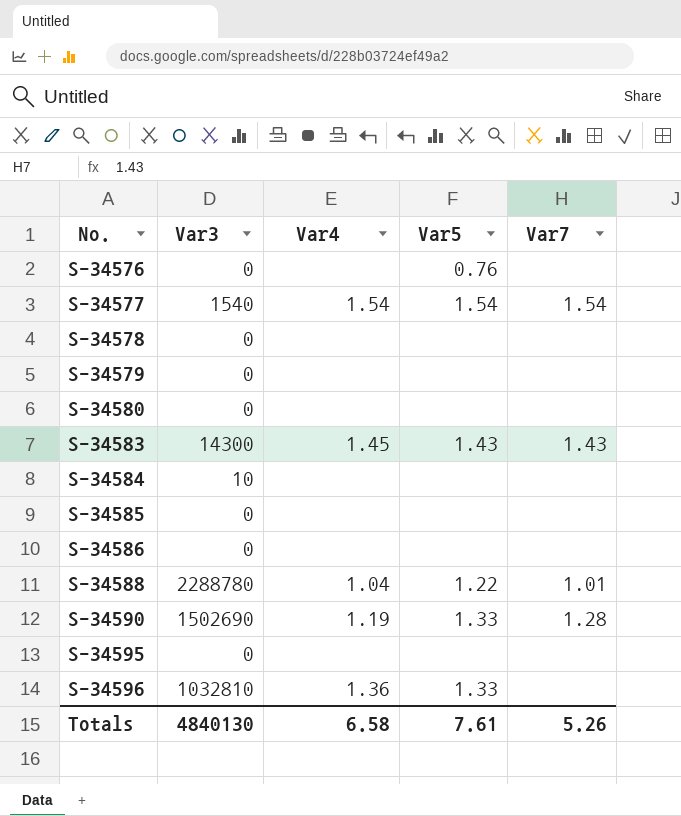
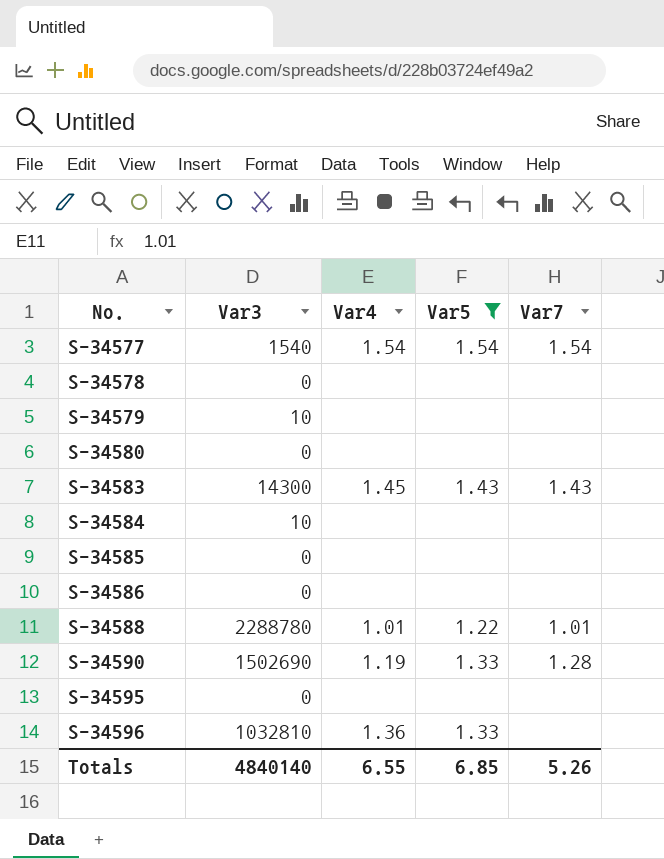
filter: none -> Var5 != 0.76
S-34579 | Var3: 0 -> 10
S-34588 | Var4: 1.04 -> 1.01
Totals | Var3: 4840130 -> 4840140
Totals | Var4: 6.58 -> 6.55
Totals | Var5: 7.61 -> 6.85

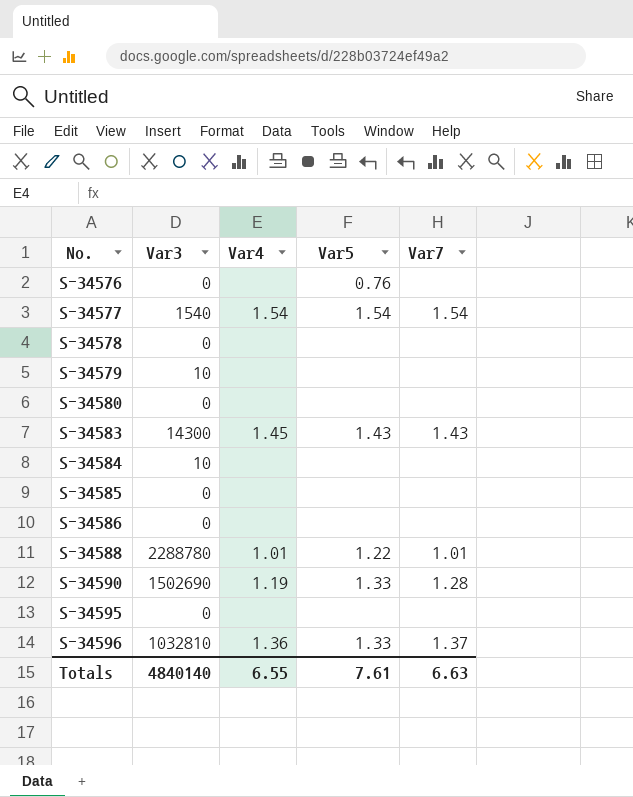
filter: Var5 != 0.76 -> none
S-34596 | Var7: none -> 1.37
Totals | Var5: 6.85 -> 7.61
Totals | Var7: 5.26 -> 6.63

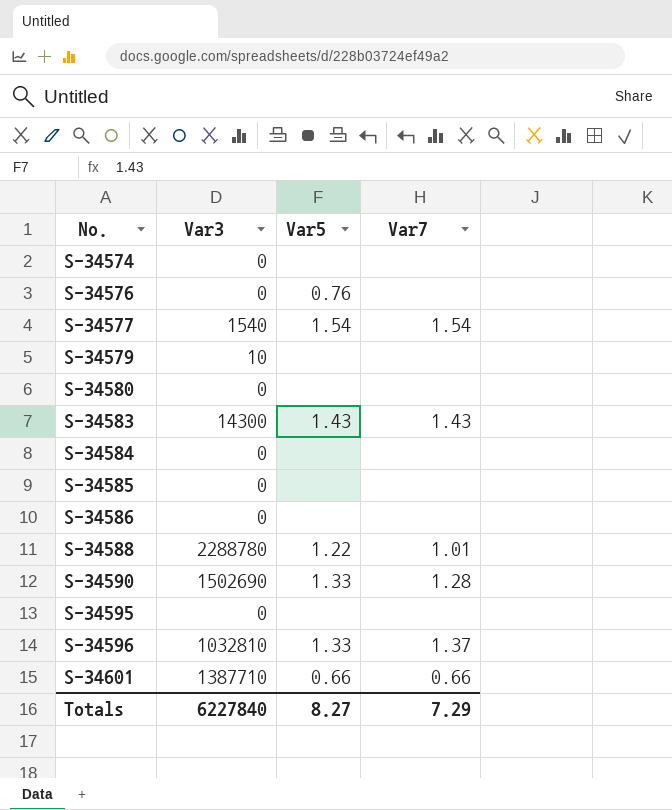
column Var4 | position: 3 -> none
row S-34578: 0 | none | none | none -> none
row S-34574: none -> 0 | none | none
S-34584 | Var3: 10 -> 0
row S-34601: none -> 1387710 | 0.66 | 0.66
Totals | Var3: 4840140 -> 6227840
Totals | Var5: 7.61 -> 8.27
Totals | Var7: 6.63 -> 7.29

